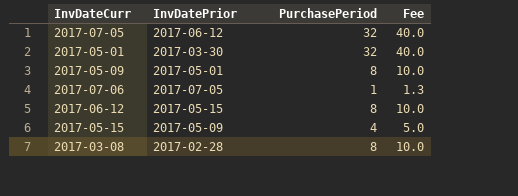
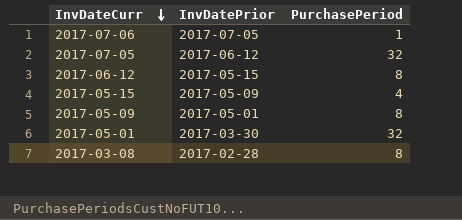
row order: none -> InvDateCurr descending
column Fee | formula: [PurchasePeriod] * 1.25 -> none

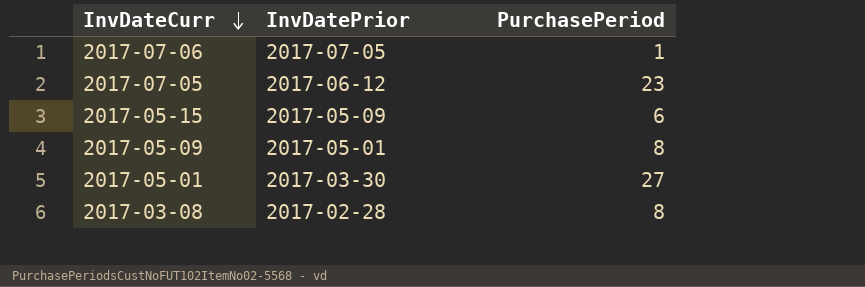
row 2017-06-12: 2017-05-15 | 8 -> none
2017-07-05 | PurchasePeriod: 32 -> 23
2017-05-15 | PurchasePeriod: 4 -> 6
2017-05-01 | PurchasePeriod: 32 -> 27

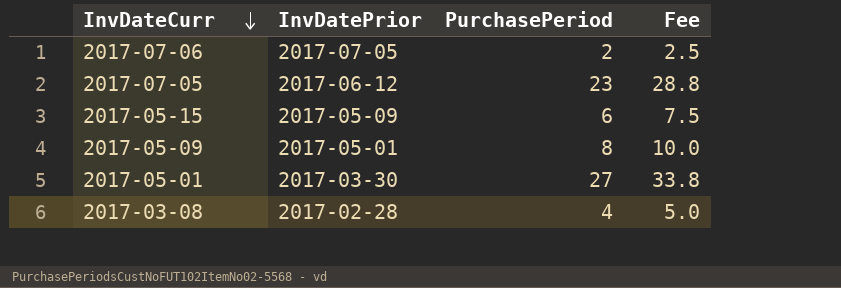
column Fee | formula: none -> [PurchasePeriod] * 1.25
2017-07-06 | PurchasePeriod: 1 -> 2
2017-03-08 | PurchasePeriod: 8 -> 4

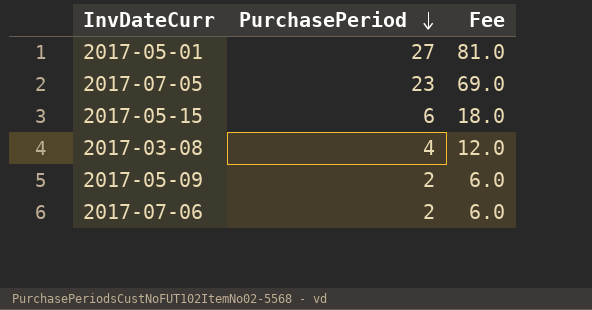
row order: InvDateCurr descending -> PurchasePeriod descending
column InvDatePrior | position: 2 -> none
column Fee | formula: [PurchasePeriod] * 1.25 -> [PurchasePeriod] * 3
2017-05-09 | PurchasePeriod: 8 -> 2

